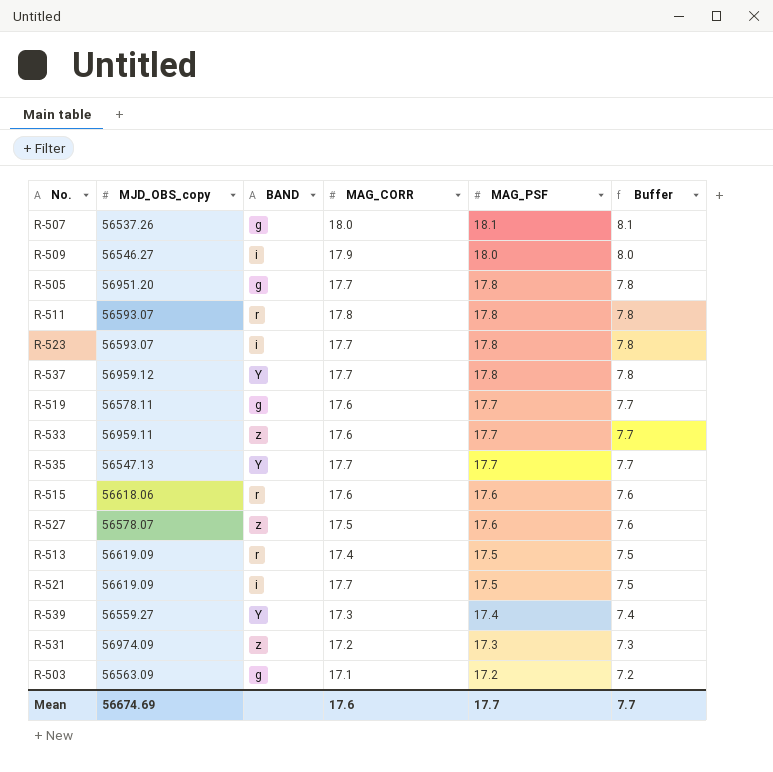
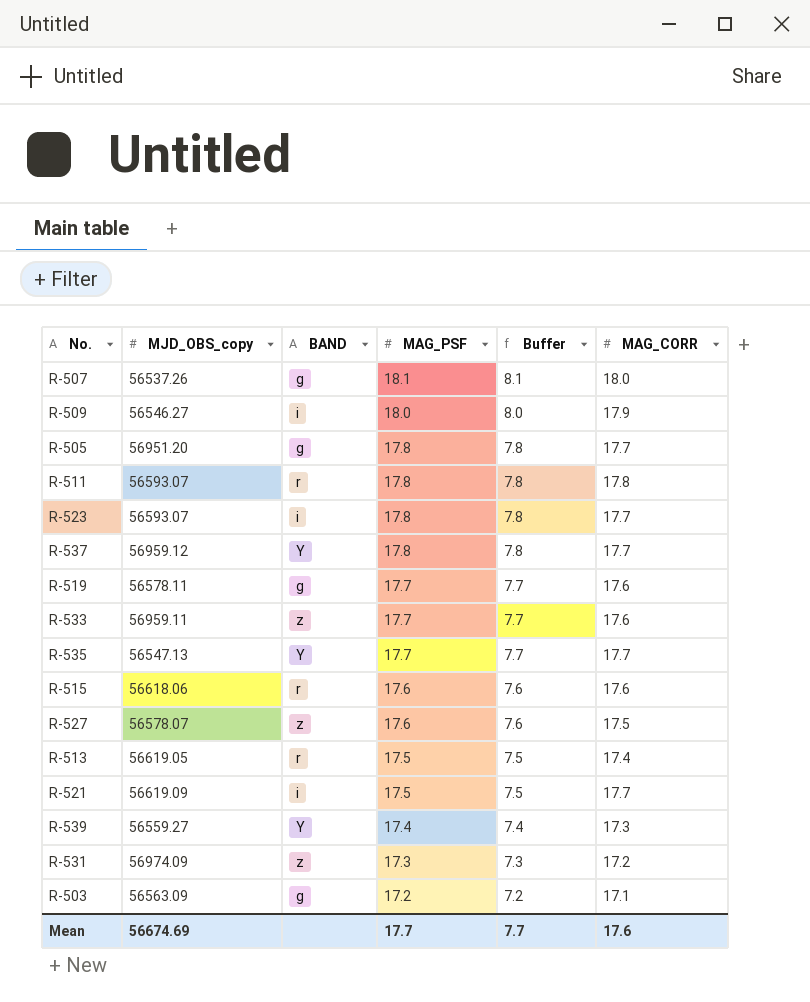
column MAG_CORR | position: 4 -> 6
R-513 | MJD_OBS_copy: 56619.09 -> 56619.05

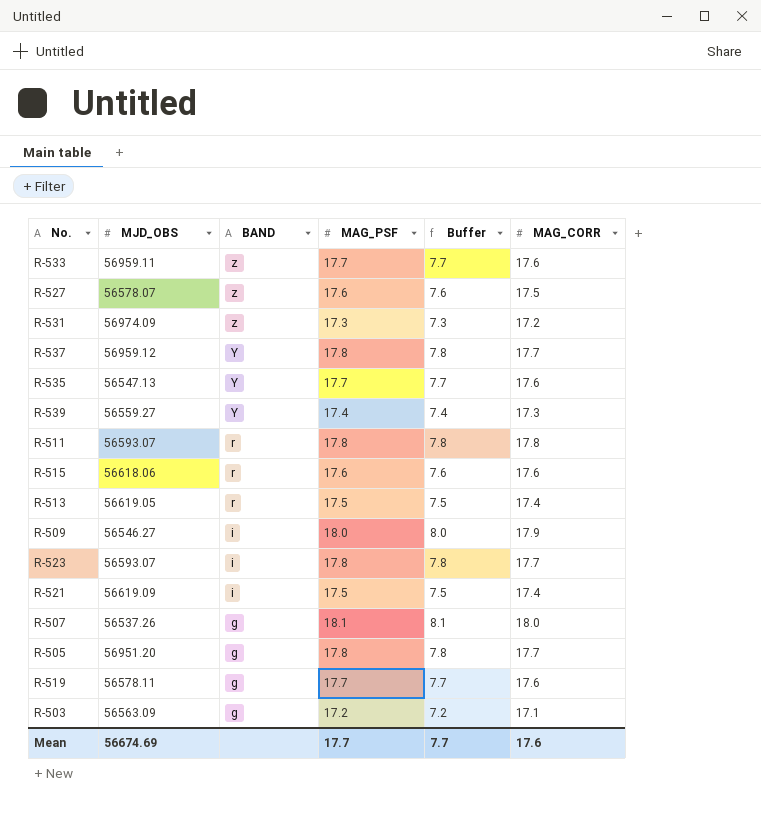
row order: MAG_PSF descending -> BAND descending
column name: MJD_OBS_copy -> MJD_OBS
R-535 | MAG_CORR: 17.7 -> 17.6
R-521 | MAG_CORR: 17.7 -> 17.4

